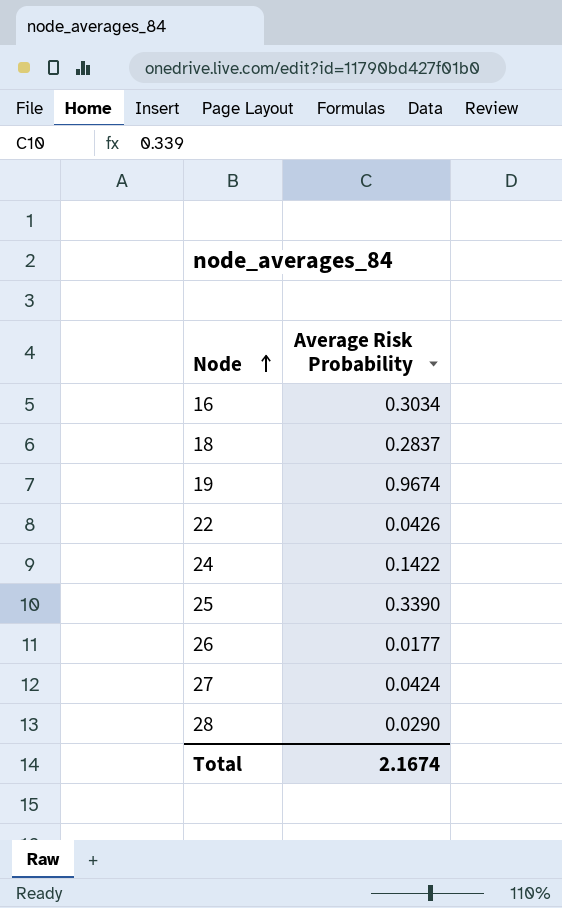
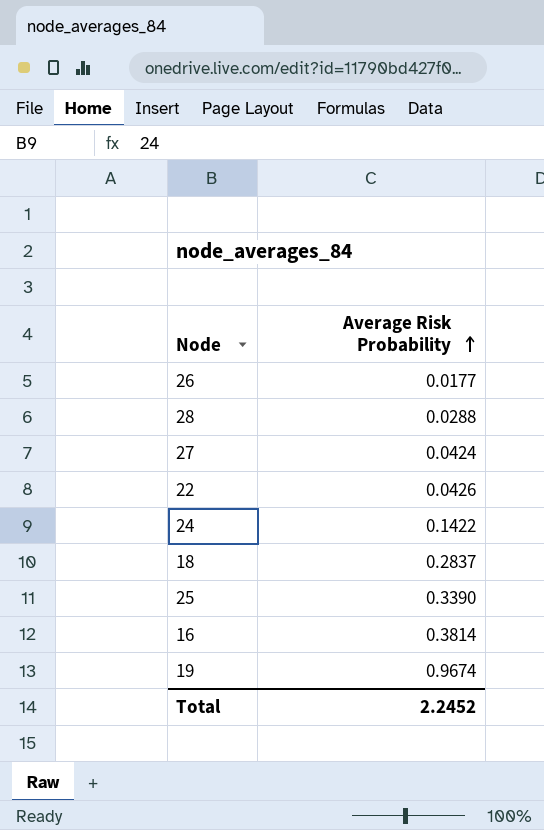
row order: Node ascending -> Average Risk Probability ascending
28 | Average Risk Probability: 0.0290 -> 0.0288
16 | Average Risk Probability: 0.3034 -> 0.3814
Total | Average Risk Probability: 2.1674 -> 2.2452

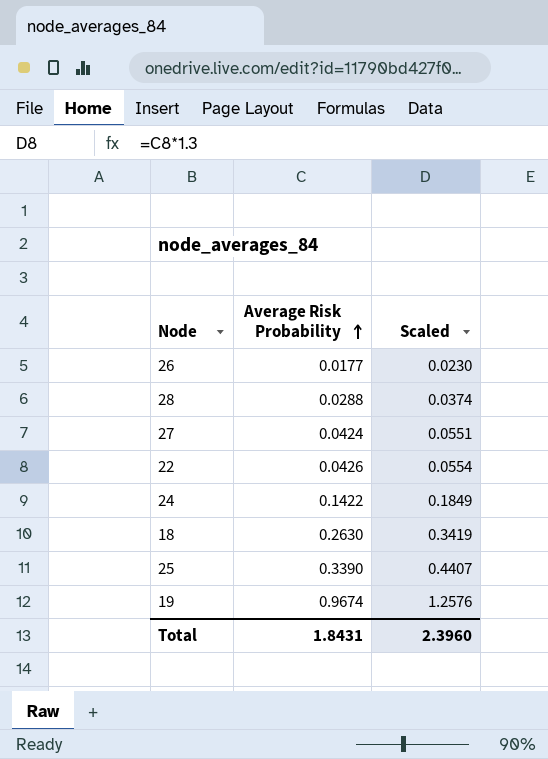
column Scaled | formula: none -> [Average Risk Probability] * 1.3
row 16: 0.3814 -> none
18 | Average Risk Probability: 0.2837 -> 0.2630
Total | Average Risk Probability: 2.2452 -> 1.8431

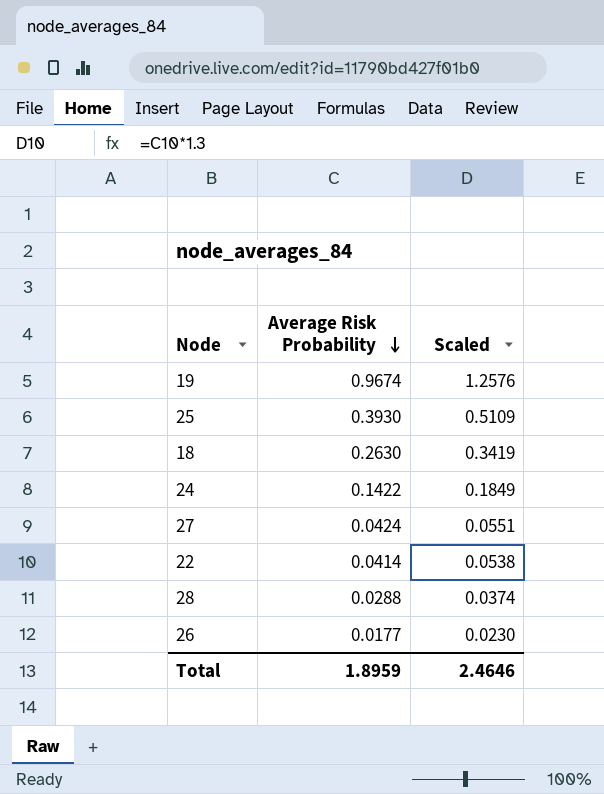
row order: Average Risk Probability ascending -> Average Risk Probability descending
25 | Average Risk Probability: 0.3390 -> 0.3930
25 | Scaled: 0.4407 -> 0.5109
22 | Average Risk Probability: 0.0426 -> 0.0414
22 | Scaled: 0.0554 -> 0.0538
Total | Average Risk Probability: 1.8431 -> 1.8959
Total | Scaled: 2.3960 -> 2.4646

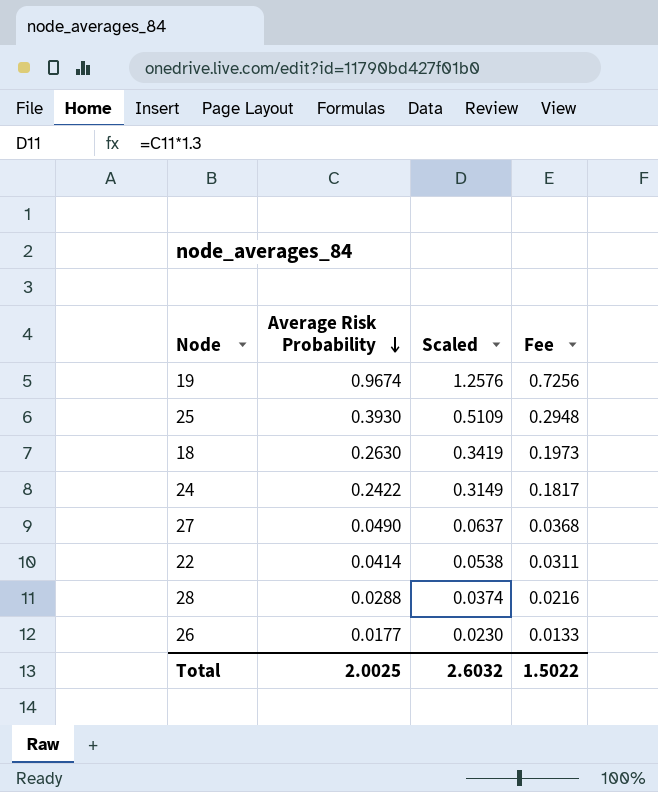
column Fee | formula: none -> [Average Risk Probability] * 0.75
24 | Average Risk Probability: 0.1422 -> 0.2422
24 | Scaled: 0.1849 -> 0.3149
27 | Average Risk Probability: 0.0424 -> 0.0490
27 | Scaled: 0.0551 -> 0.0637
Total | Average Risk Probability: 1.8959 -> 2.0025
Total | Scaled: 2.4646 -> 2.6032

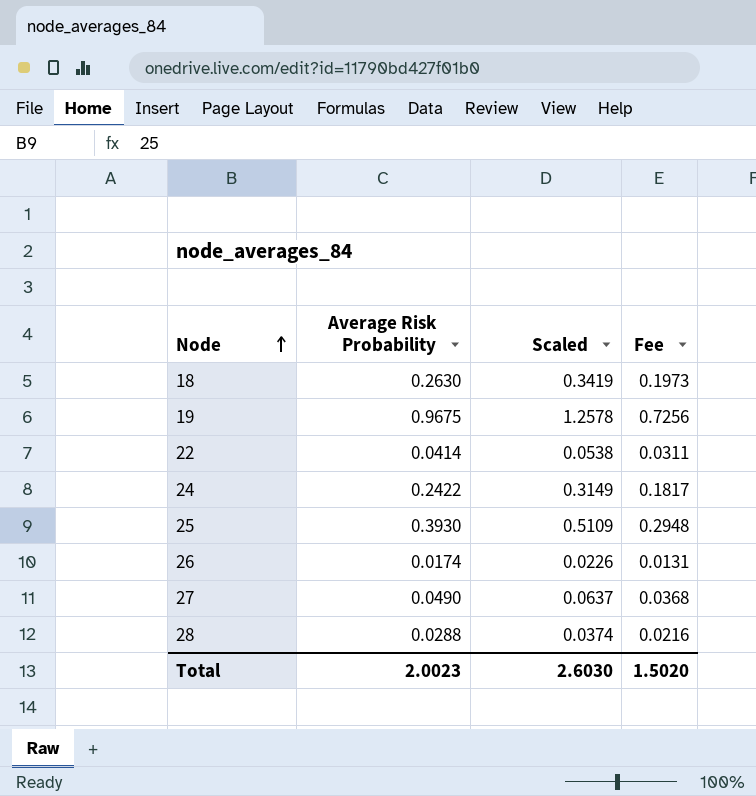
row order: Average Risk Probability descending -> Node ascending
19 | Average Risk Probability: 0.9674 -> 0.9675
19 | Scaled: 1.2576 -> 1.2578
26 | Average Risk Probability: 0.0177 -> 0.0174
26 | Scaled: 0.0230 -> 0.0226
26 | Fee: 0.0133 -> 0.0131
Total | Average Risk Probability: 2.0025 -> 2.0023
Total | Scaled: 2.6032 -> 2.6030
Total | Fee: 1.5022 -> 1.5020

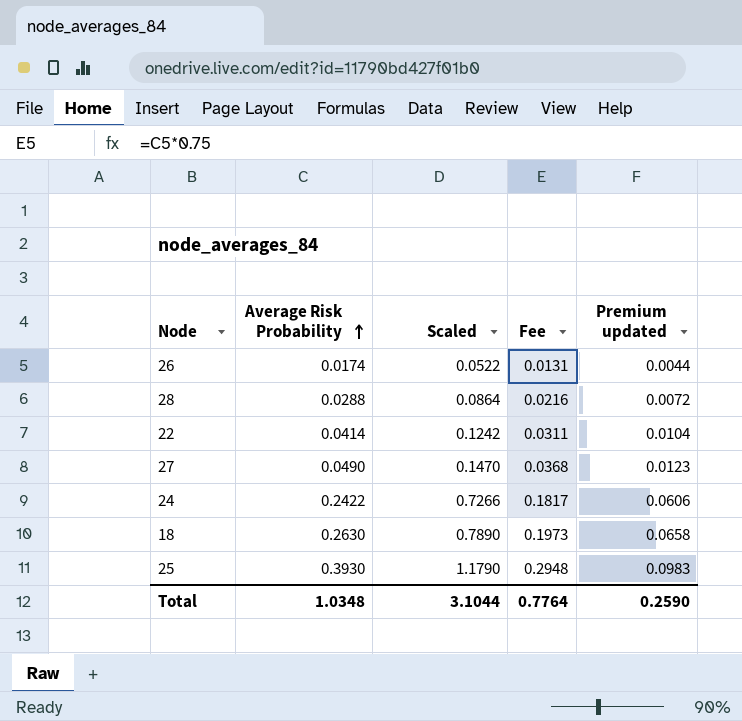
row order: Node ascending -> Average Risk Probability ascending
column Scaled | formula: [Average Risk Probability] * 1.3 -> [Average Risk Probability] * 3
column Premium updated | formula: none -> [Average Risk Probability] * 0.25
row 19: 0.9675 | 1.2578 | 0.7256 -> none
Total | Average Risk Probability: 2.0023 -> 1.0348
Total | Scaled: 2.6030 -> 3.1044
Total | Fee: 1.5020 -> 0.7764

